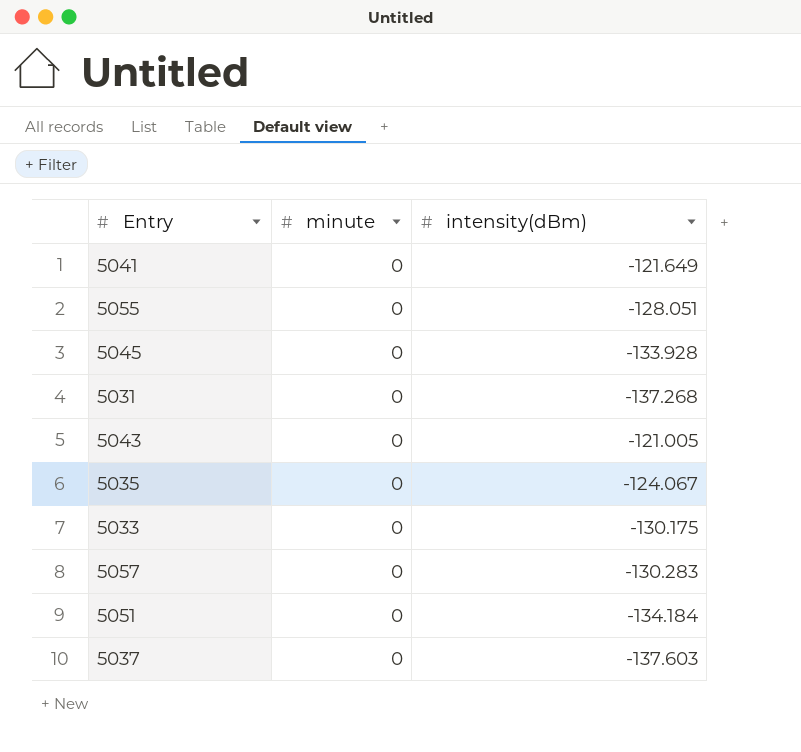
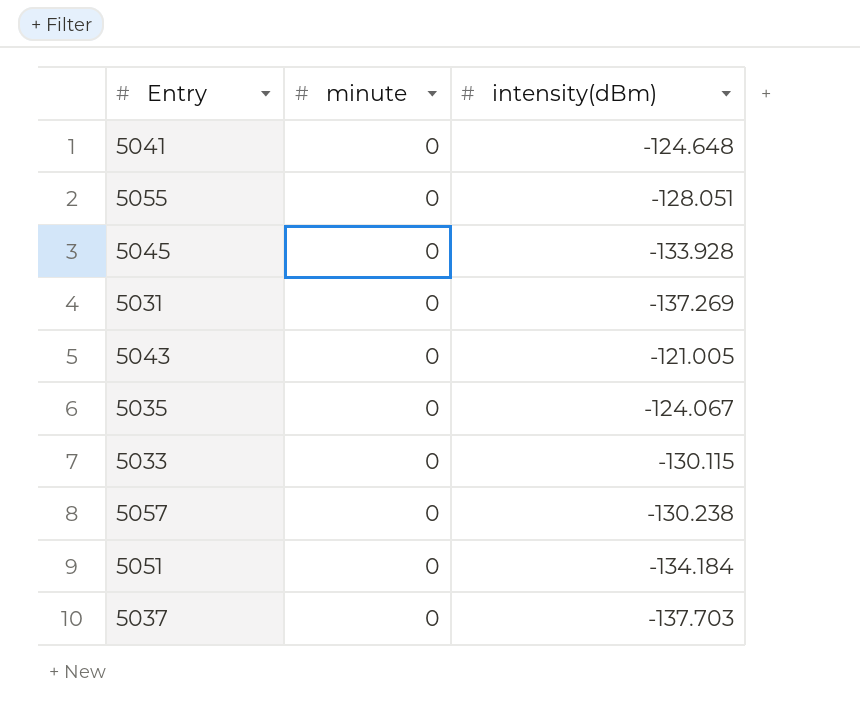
5041 | intensity(dBm): -121.649 -> -124.648
5031 | intensity(dBm): -137.268 -> -137.269
5033 | intensity(dBm): -130.175 -> -130.115
5057 | intensity(dBm): -130.283 -> -130.238
5037 | intensity(dBm): -137.603 -> -137.703

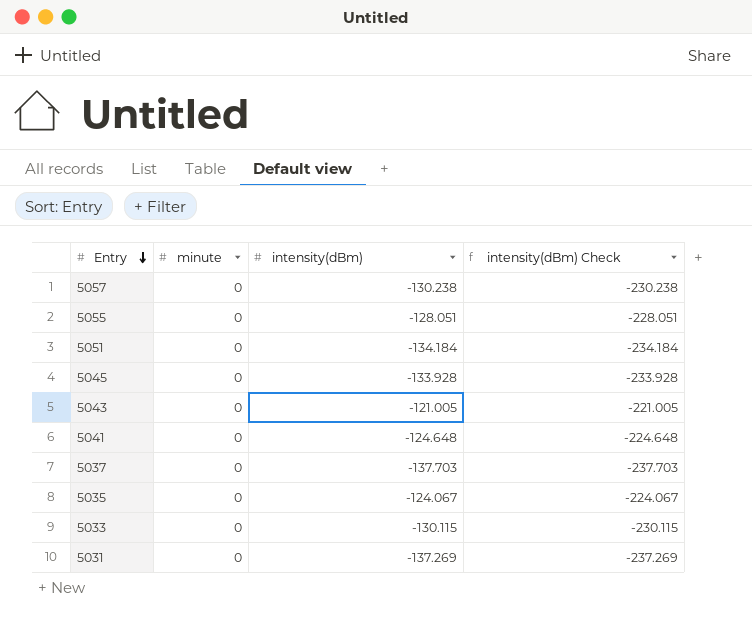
row order: none -> Entry descending
column intensity(dBm) Check | formula: none -> [intensity(dBm)] - 100

